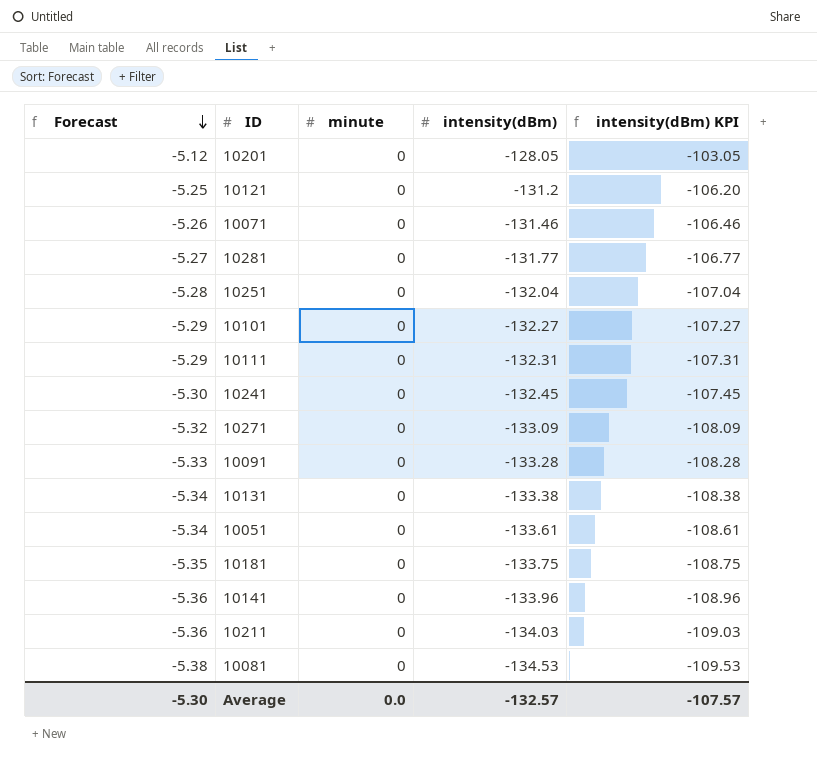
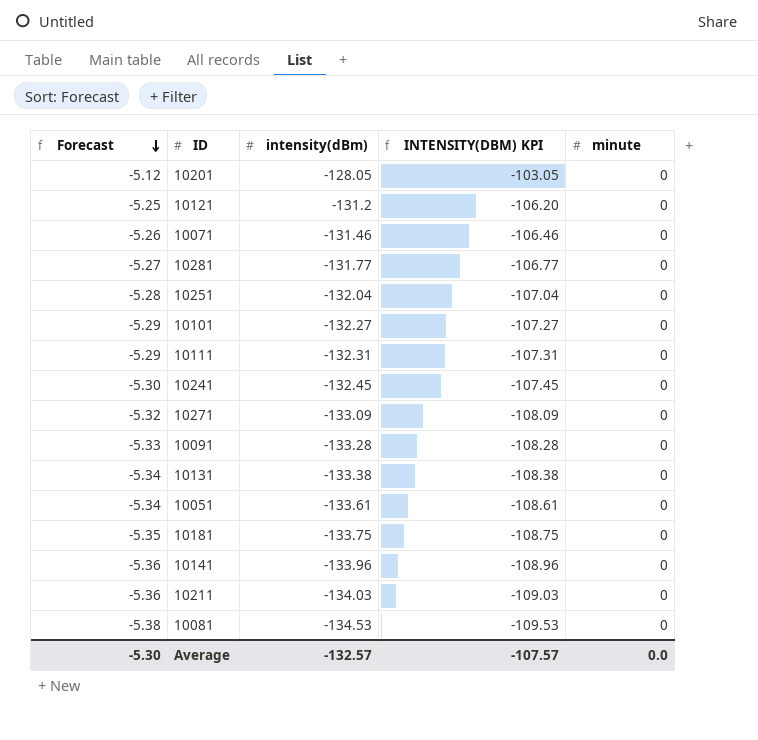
column name: intensity(dBm) KPI -> INTENSITY(DBM) KPI
column minute | position: 3 -> 5

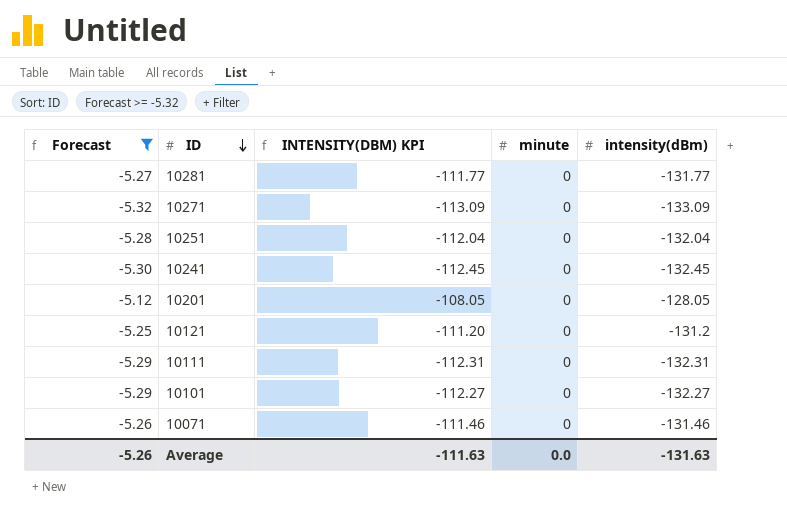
filter: none -> Forecast >= -5.32
row order: Forecast descending -> ID descending
column INTENSITY(DBM) KPI | formula: [intensity(dBm)] + 25 -> [intensity(dBm)] + 20
column intensity(dBm) | position: 3 -> 5
Average | Forecast: -5.30 -> -5.26
Average | INTENSITY(DBM) KPI: -107.57 -> -111.63
Average | intensity(dBm): -132.57 -> -131.63

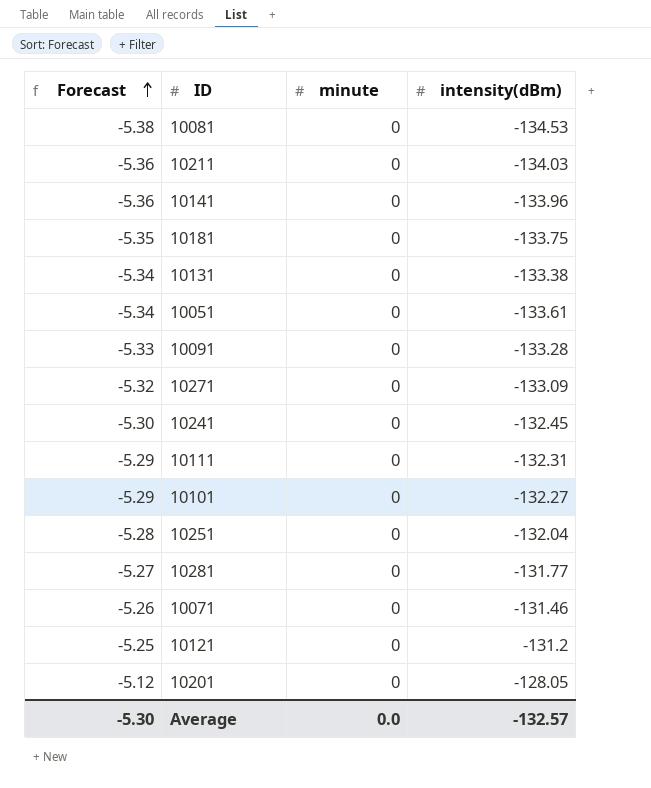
filter: Forecast >= -5.32 -> none
row order: ID descending -> Forecast ascending
column INTENSITY(DBM) KPI | formula: [intensity(dBm)] + 20 -> none
Average | Forecast: -5.26 -> -5.30
Average | intensity(dBm): -131.63 -> -132.57

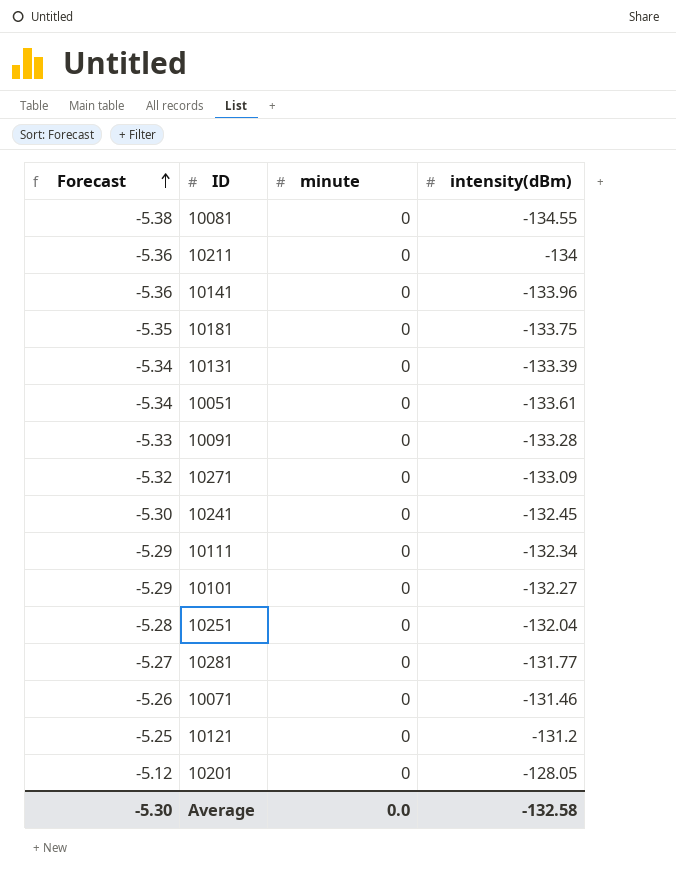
10081 | intensity(dBm): -134.53 -> -134.55
10211 | intensity(dBm): -134.03 -> -134
10131 | intensity(dBm): -133.38 -> -133.39
10111 | intensity(dBm): -132.31 -> -132.34
Average | intensity(dBm): -132.57 -> -132.58

